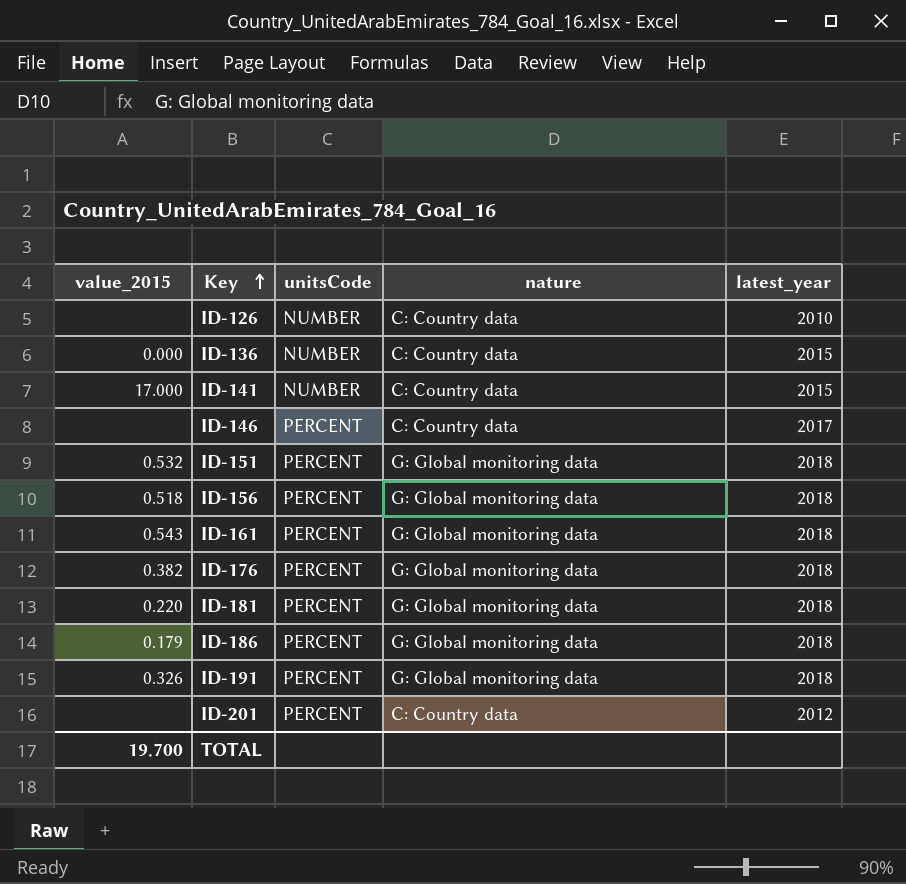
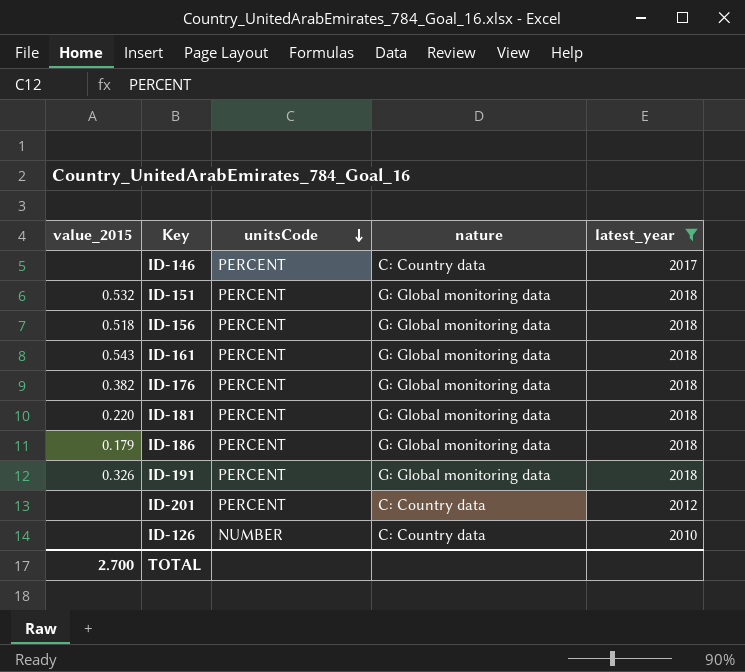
filter: none -> latest_year != 2015
row order: Key ascending -> unitsCode descending
TOTAL | value_2015: 19.700 -> 2.700

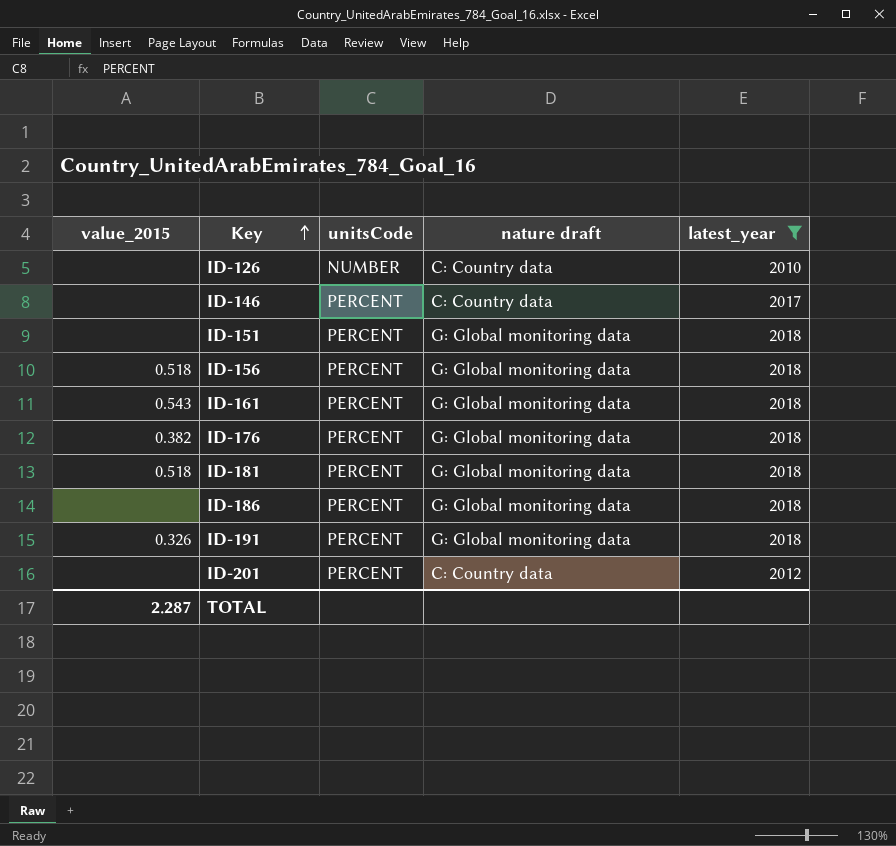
row order: unitsCode descending -> Key ascending
column name: nature -> nature draft
ID-151 | value_2015: 0.532 -> none
ID-181 | value_2015: 0.220 -> 0.518
ID-186 | value_2015: 0.179 -> none
TOTAL | value_2015: 2.700 -> 2.287

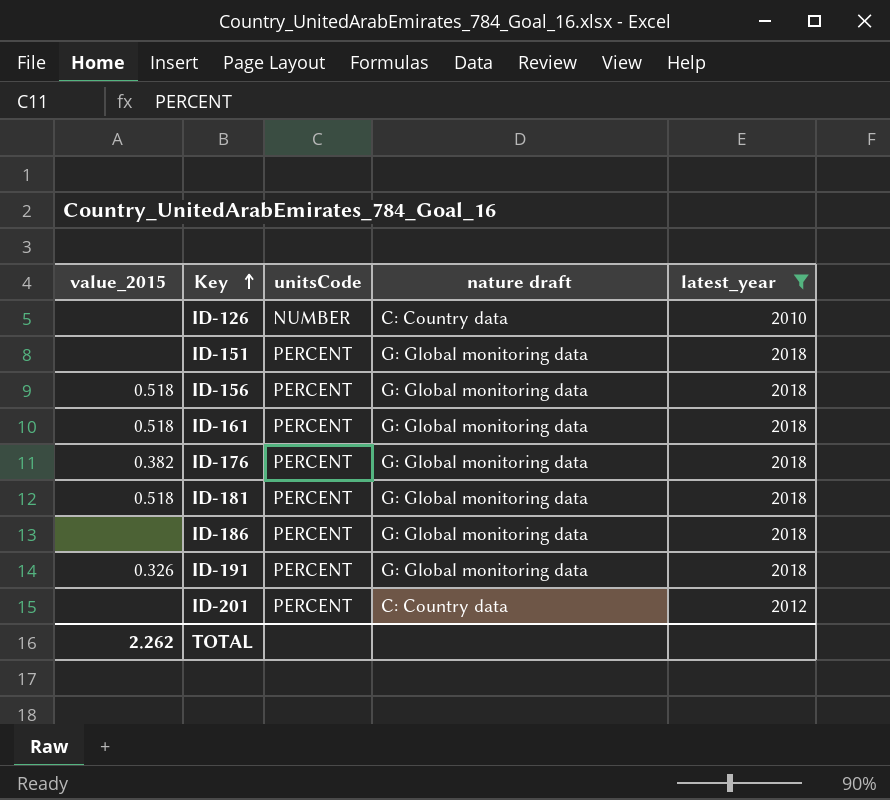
row ID-146: none | PERCENT | C: Country data | 2017 -> none
ID-161 | value_2015: 0.543 -> 0.518
TOTAL | value_2015: 2.287 -> 2.262

